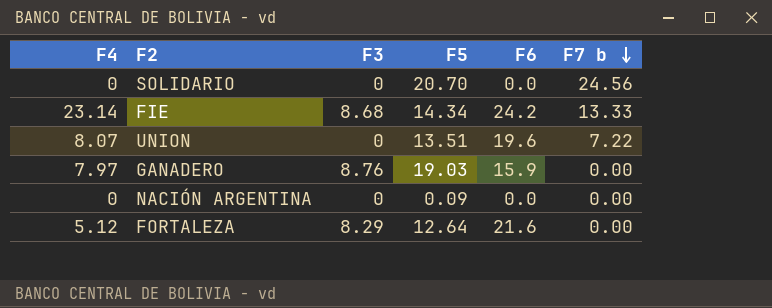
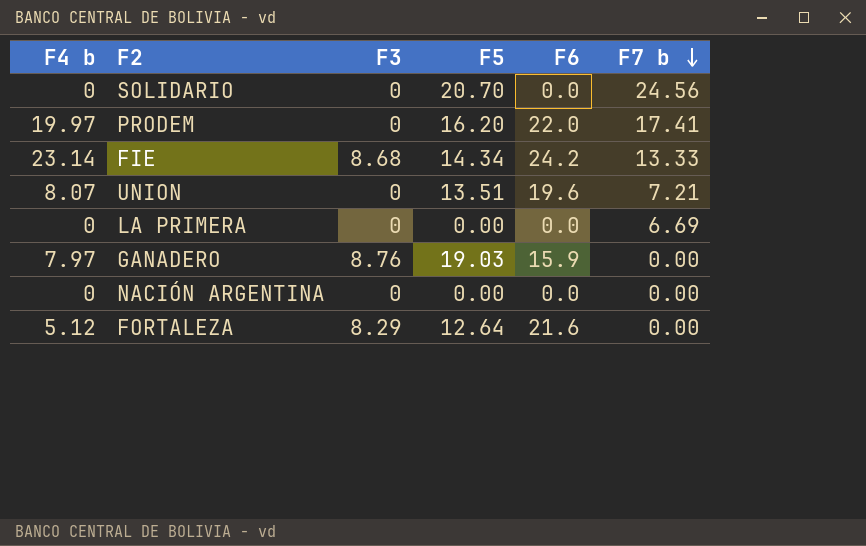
column name: F4 -> F4 b
row PRODEM: none -> 19.97 | 0 | 16.20 | 22.0 | 17.41
UNION | F7 b: 7.22 -> 7.21
row LA PRIMERA: none -> 0 | 0 | 0.00 | 0.0 | 6.69
NACIÓN ARGENTINA | F5: 0.09 -> 0.00

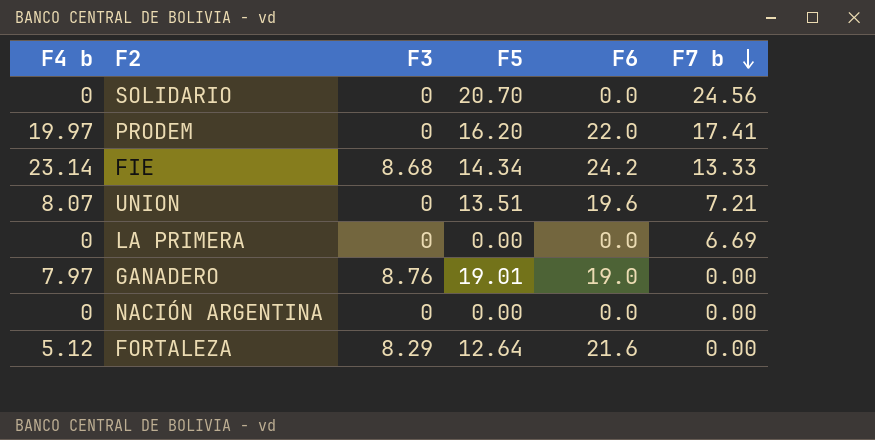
GANADERO | F5: 19.03 -> 19.01
GANADERO | F6: 15.9 -> 19.0

